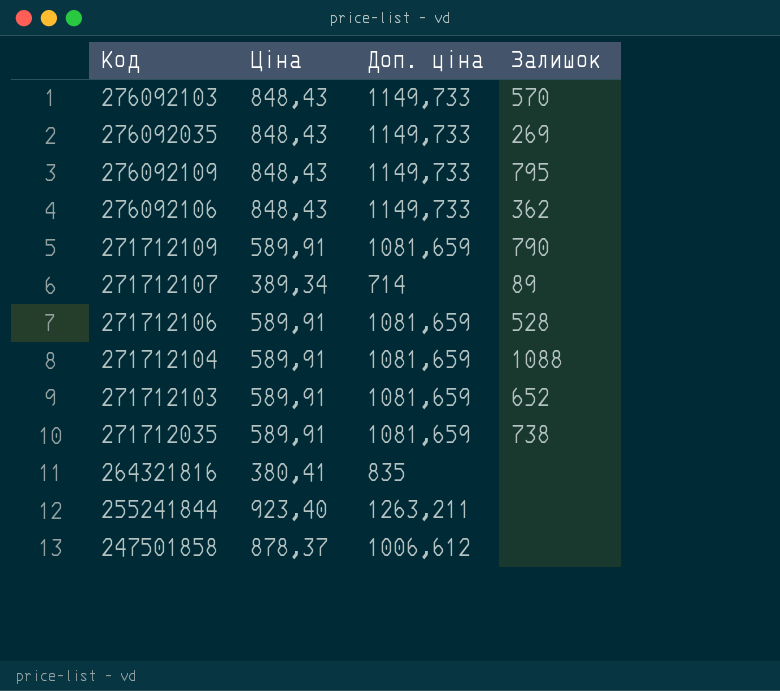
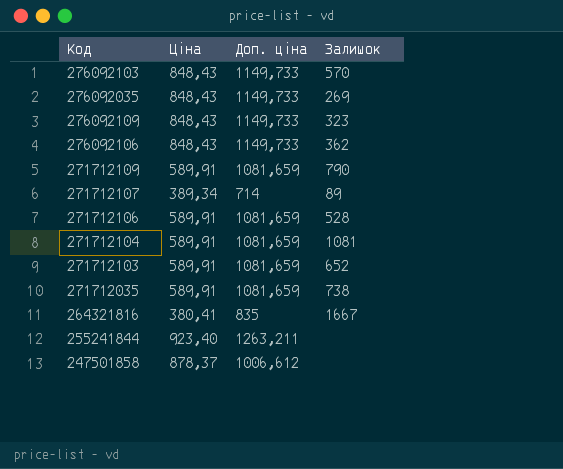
276092109 | Залишок: 795 -> 323
271712104 | Залишок: 1088 -> 1081
264321816 | Залишок: none -> 1667

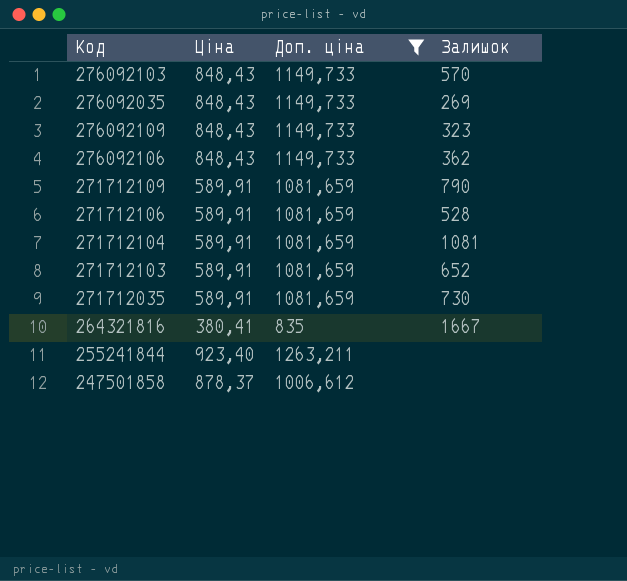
filter: none -> Доп. ціна != 714
271712035 | Залишок: 738 -> 730

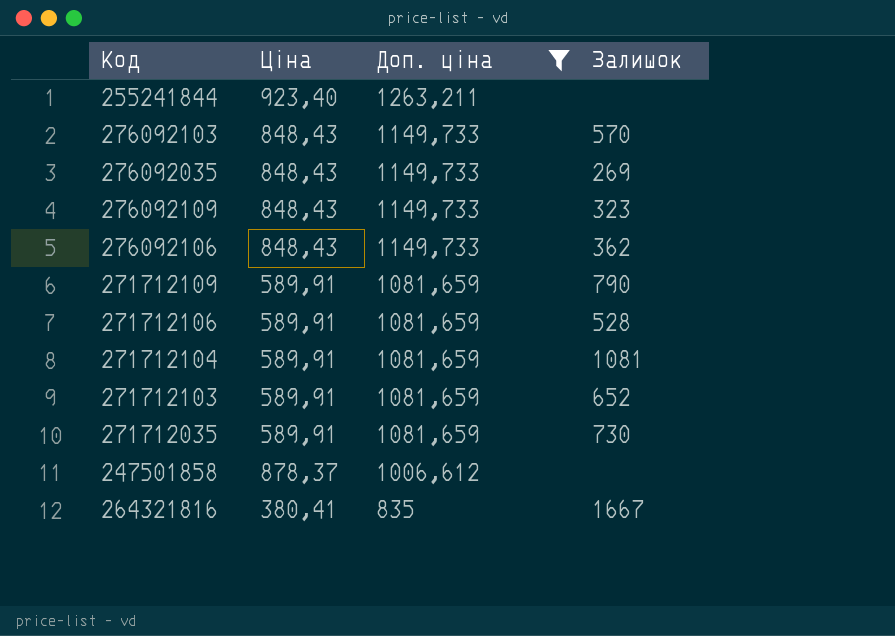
row order: none -> Доп. ціна descending

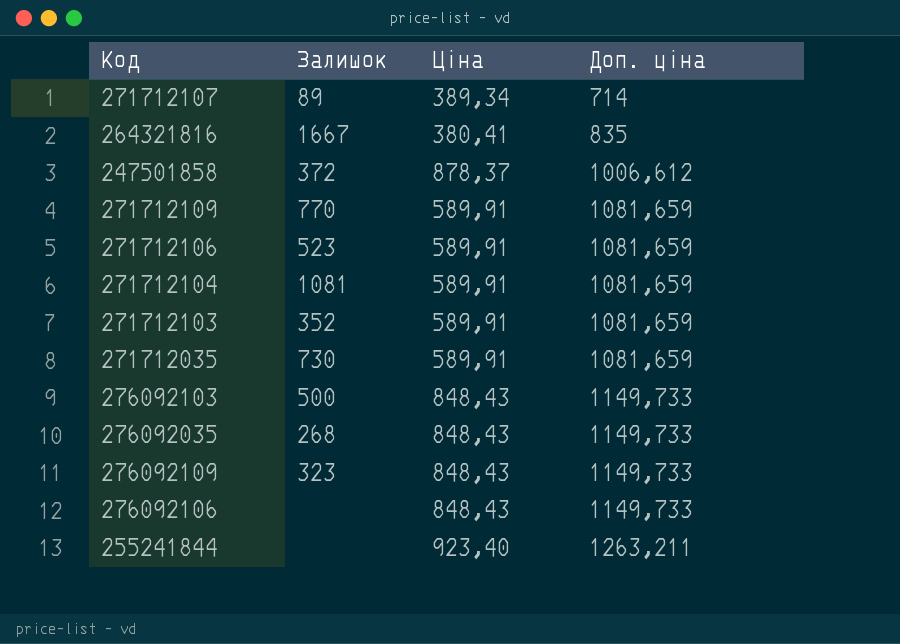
filter: Доп. ціна != 714 -> none
row order: Доп. ціна descending -> Доп. ціна ascending
column Залишок | position: 4 -> 2
247501858 | Залишок: none -> 372
271712109 | Залишок: 790 -> 770
271712106 | Залишок: 528 -> 523
271712103 | Залишок: 652 -> 352
276092103 | Залишок: 570 -> 500
276092035 | Залишок: 269 -> 268
276092106 | Залишок: 362 -> none

